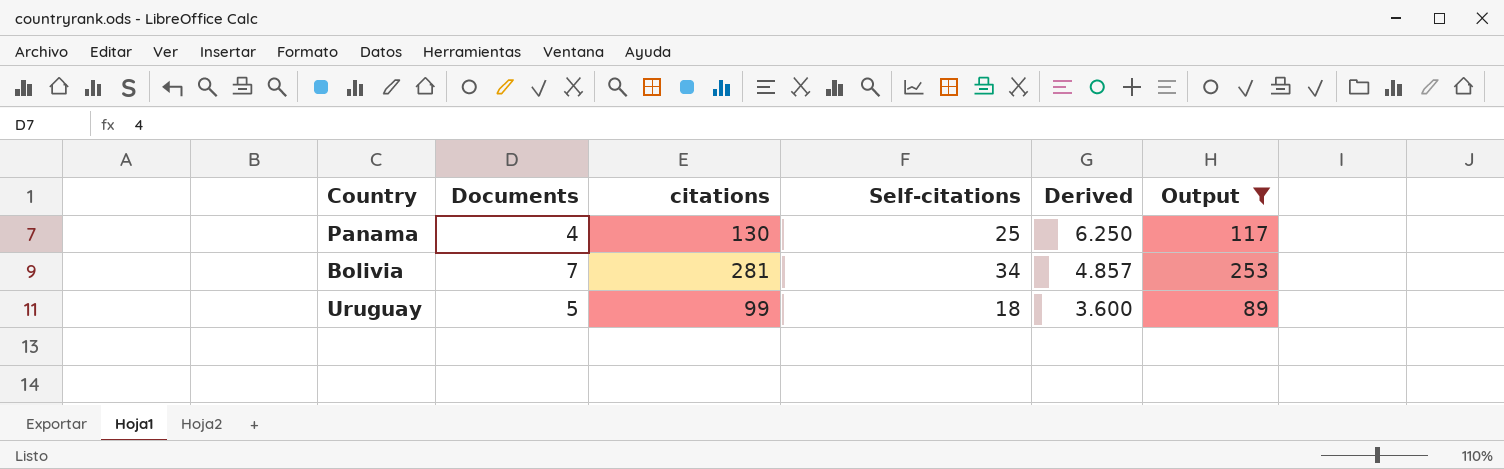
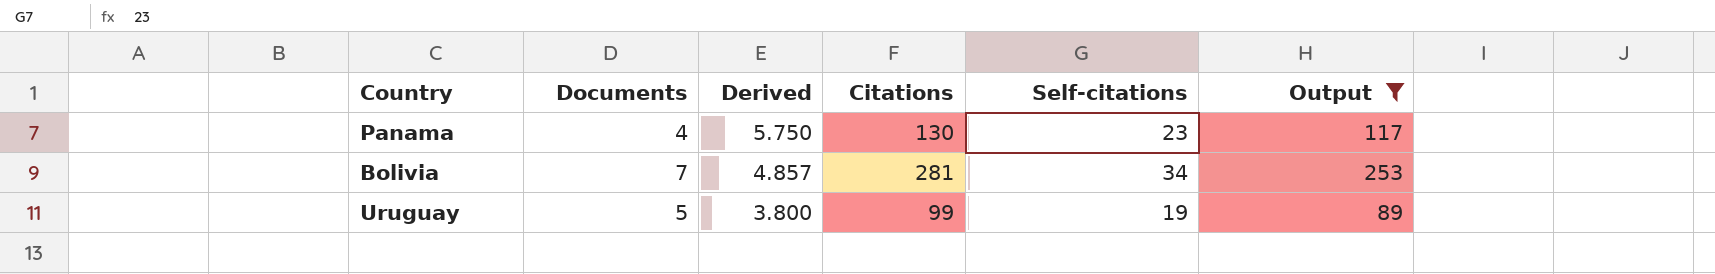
column Derived | position: 5 -> 3
column name: citations -> Citations
Panama | Derived: 6.250 -> 5.750
Panama | Self-citations: 25 -> 23
Uruguay | Derived: 3.600 -> 3.800
Uruguay | Self-citations: 18 -> 19

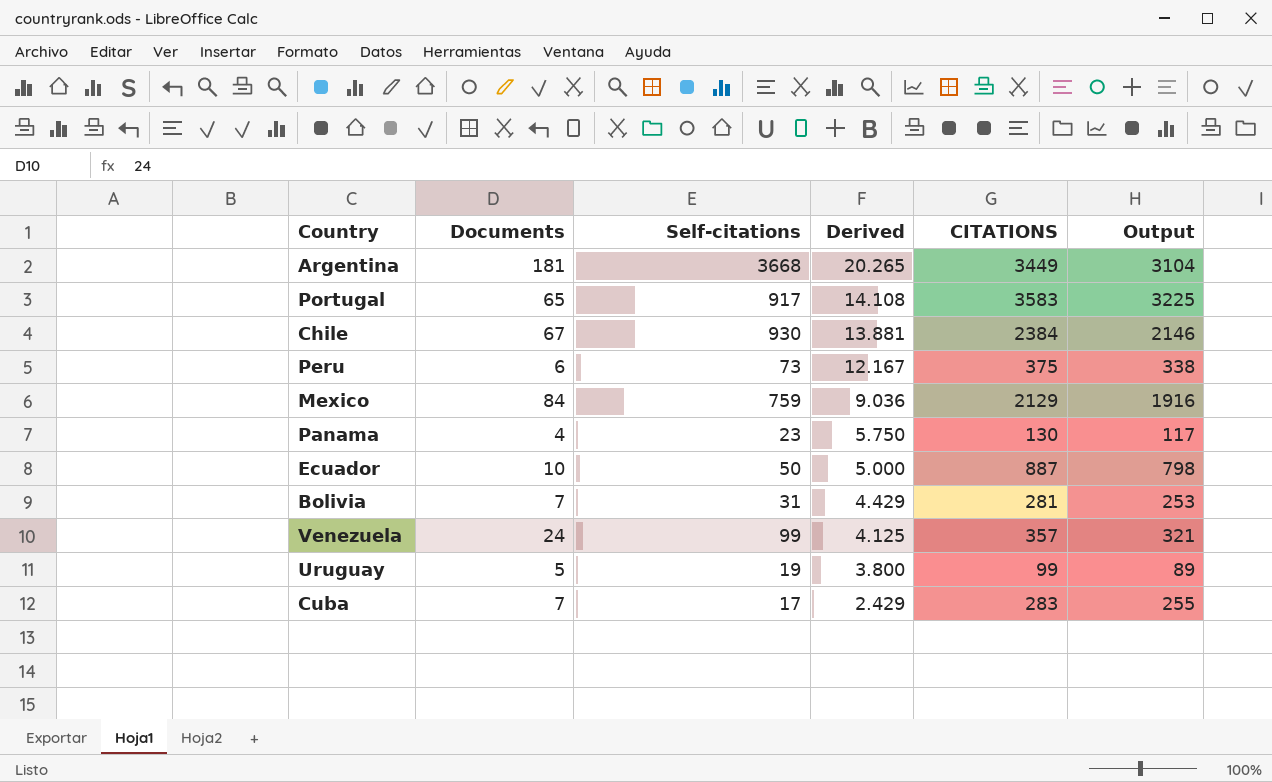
filter: Output <= 253 -> none
column Self-citations | position: 5 -> 3
column name: Citations -> CITATIONS
Bolivia | Self-citations: 34 -> 31
Bolivia | Derived: 4.857 -> 4.429

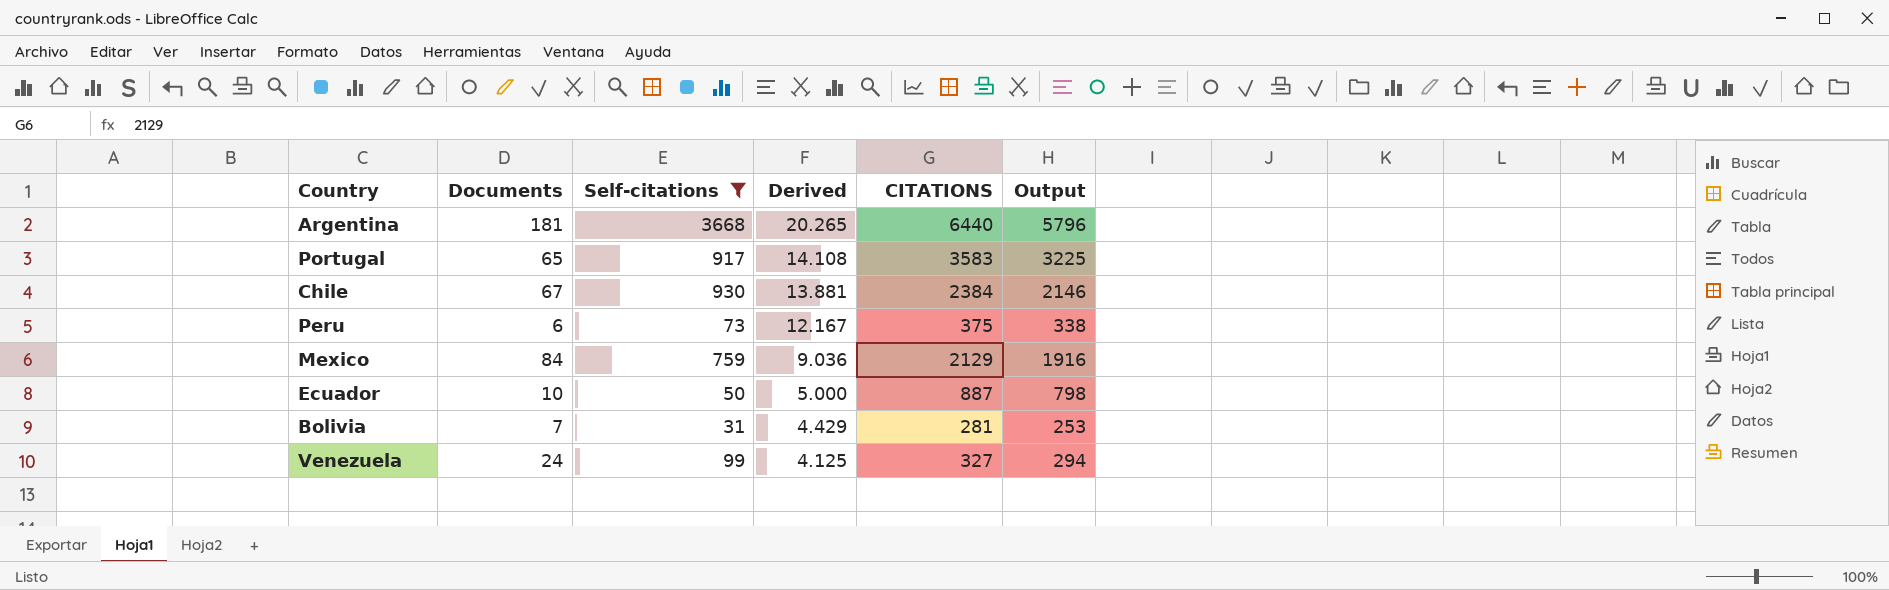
filter: none -> Self-citations >= 31
Argentina | CITATIONS: 3449 -> 6440
Argentina | Output: 3104 -> 5796
Venezuela | CITATIONS: 357 -> 327
Venezuela | Output: 321 -> 294

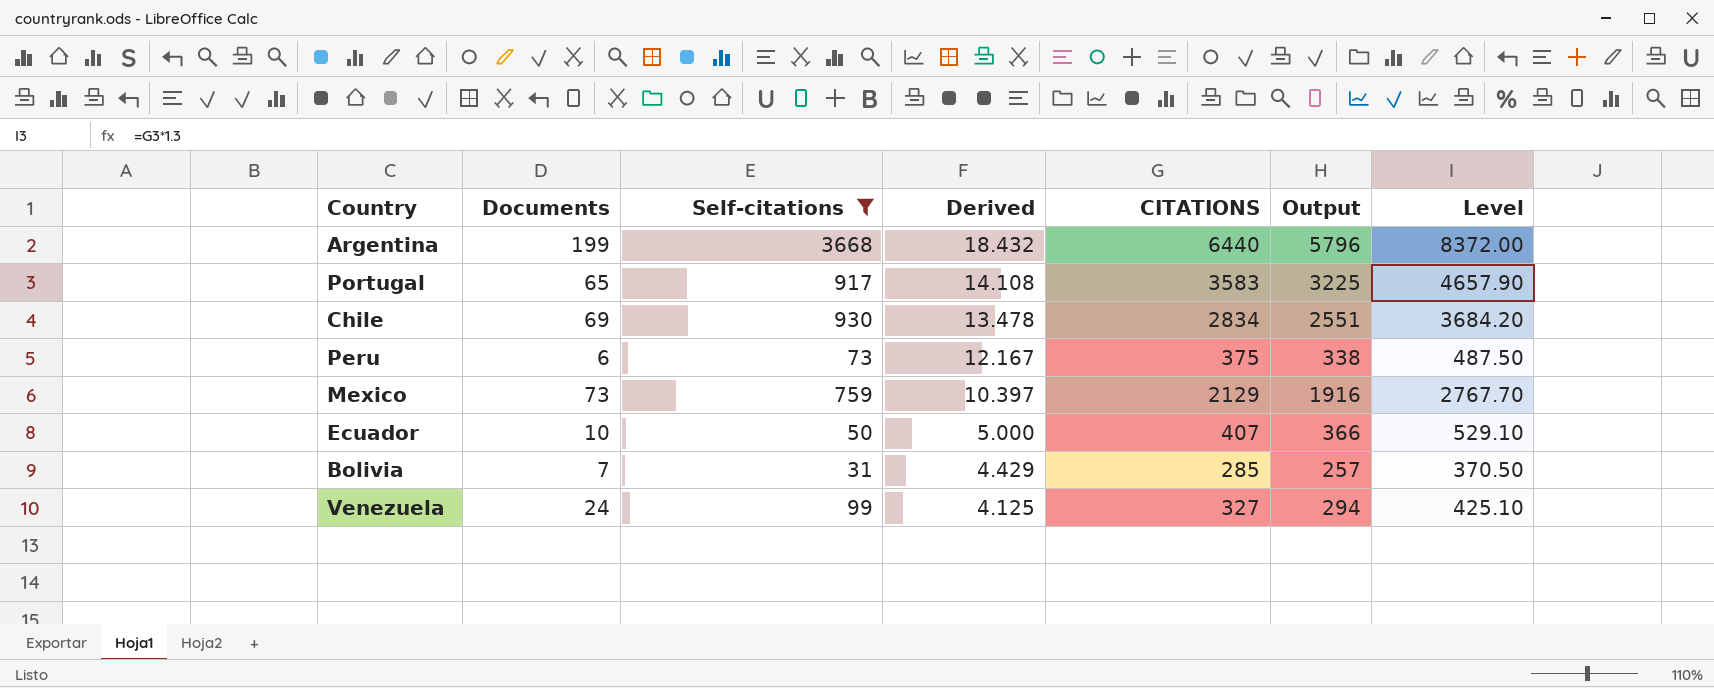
column Level | formula: none -> [CITATIONS] * 1.3
Argentina | Documents: 181 -> 199
Argentina | Derived: 20.265 -> 18.432
Chile | Documents: 67 -> 69
Chile | Derived: 13.881 -> 13.478
Chile | CITATIONS: 2384 -> 2834
Chile | Output: 2146 -> 2551
Mexico | Documents: 84 -> 73
Mexico | Derived: 9.036 -> 10.397
Ecuador | CITATIONS: 887 -> 407
Ecuador | Output: 798 -> 366
Bolivia | CITATIONS: 281 -> 285
Bolivia | Output: 253 -> 257

